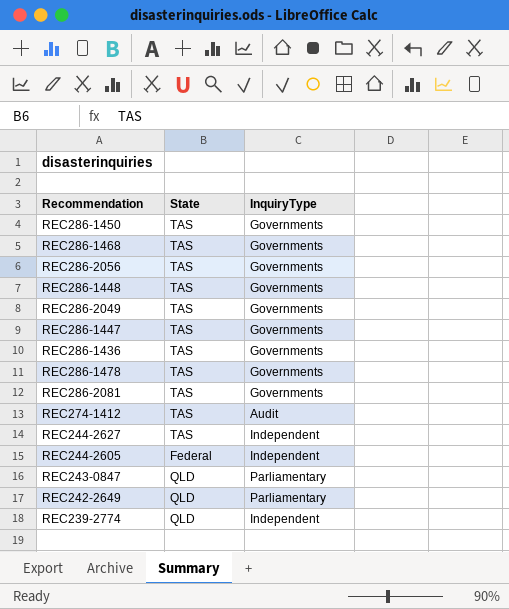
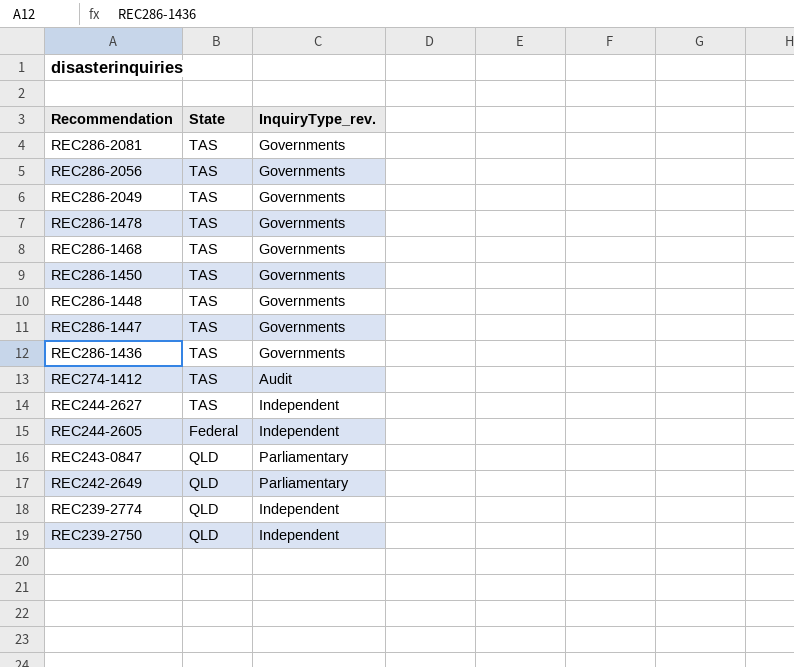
row order: none -> Recommendation descending
column name: InquiryType -> InquiryType_rev.
row REC239-2750: none -> QLD | Independent

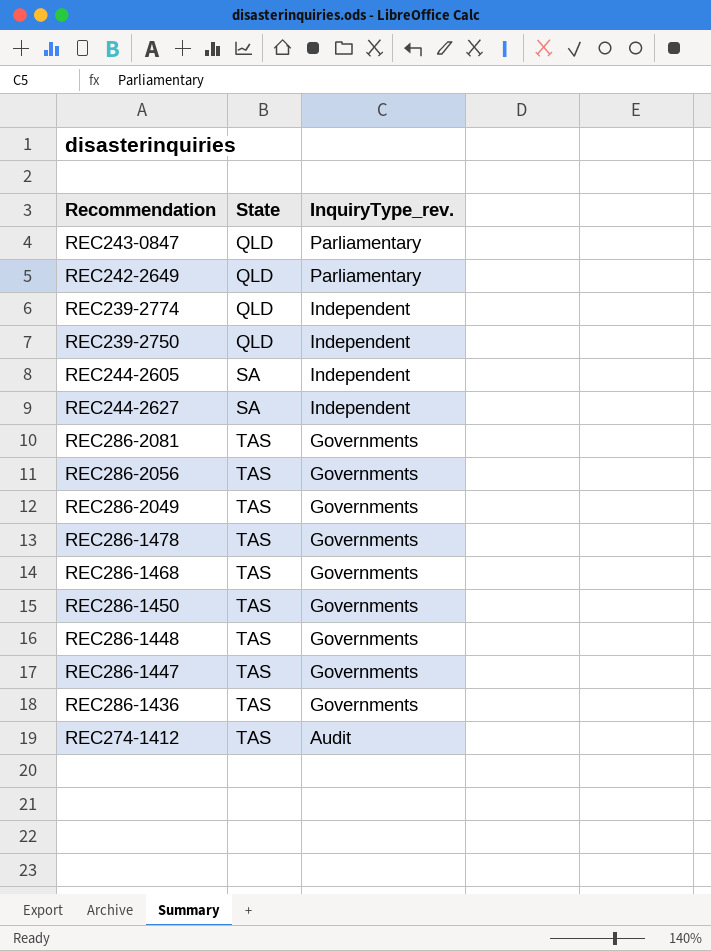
row order: Recommendation descending -> State ascending
REC244-2605 | State: Federal -> SA
REC244-2627 | State: TAS -> SA

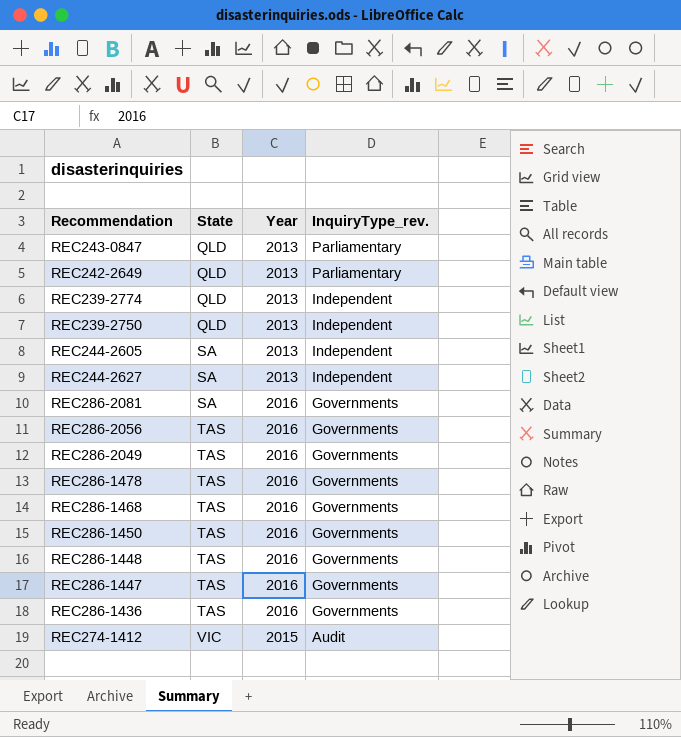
column Year | position: none -> 3
REC286-2081 | State: TAS -> SA
REC274-1412 | State: TAS -> VIC

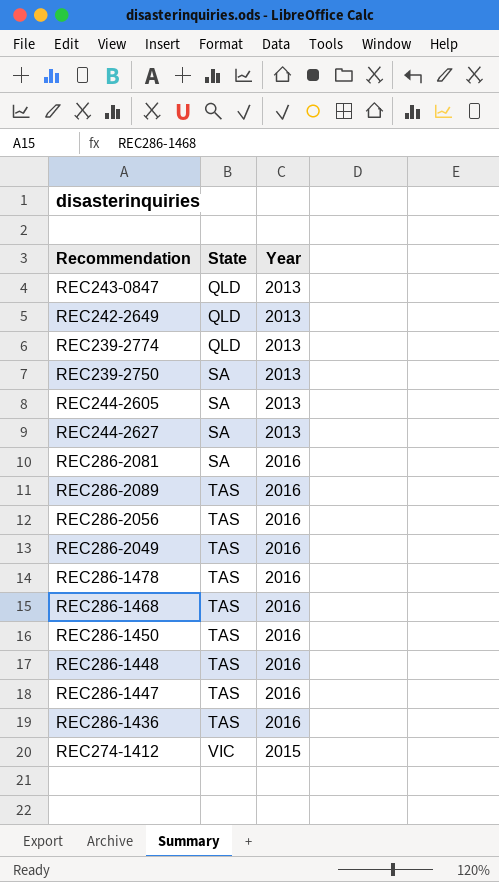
column InquiryType_rev. | position: 4 -> none
REC239-2750 | State: QLD -> SA
row REC286-2089: none -> TAS | 2016

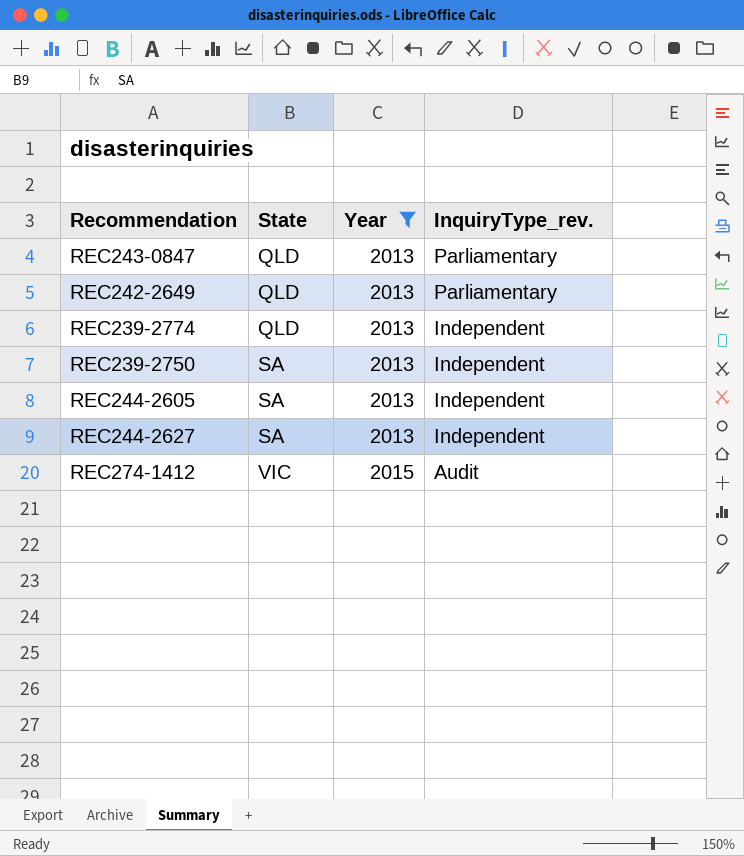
filter: none -> Year != 2016
column InquiryType_rev. | position: none -> 4

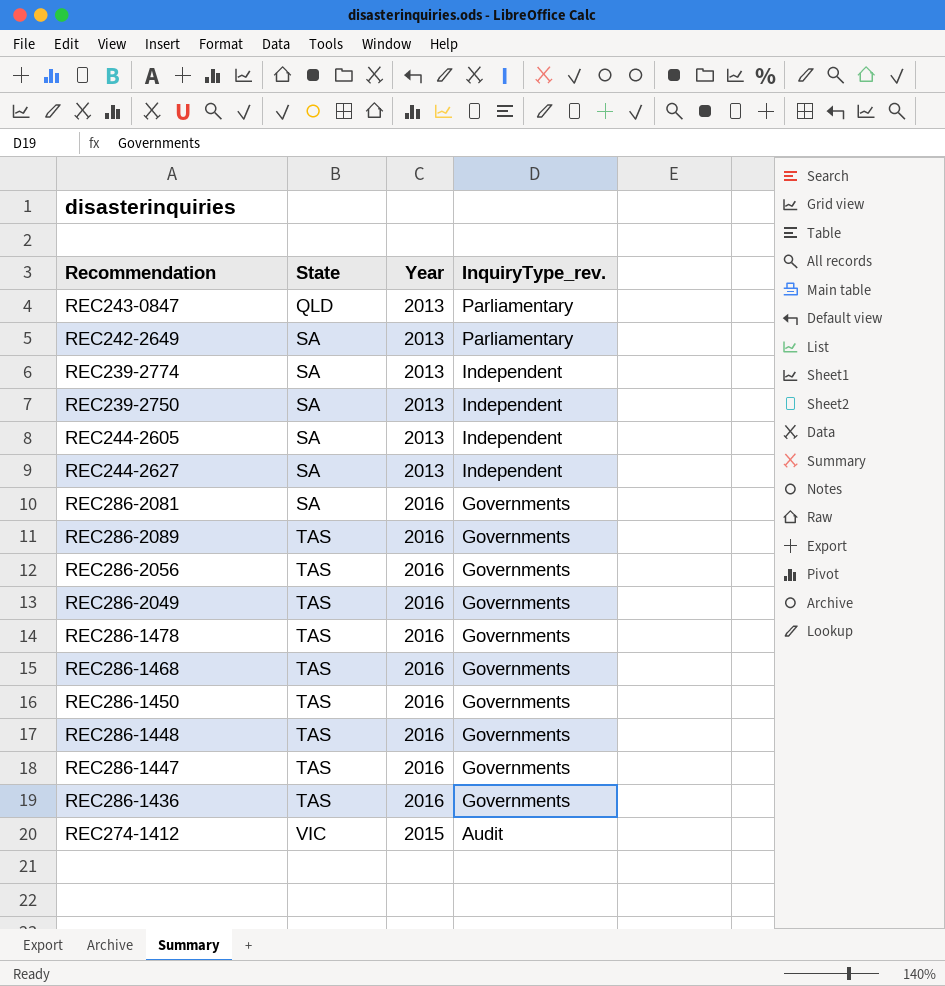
filter: Year != 2016 -> none
REC242-2649 | State: QLD -> SA
REC239-2774 | State: QLD -> SA

